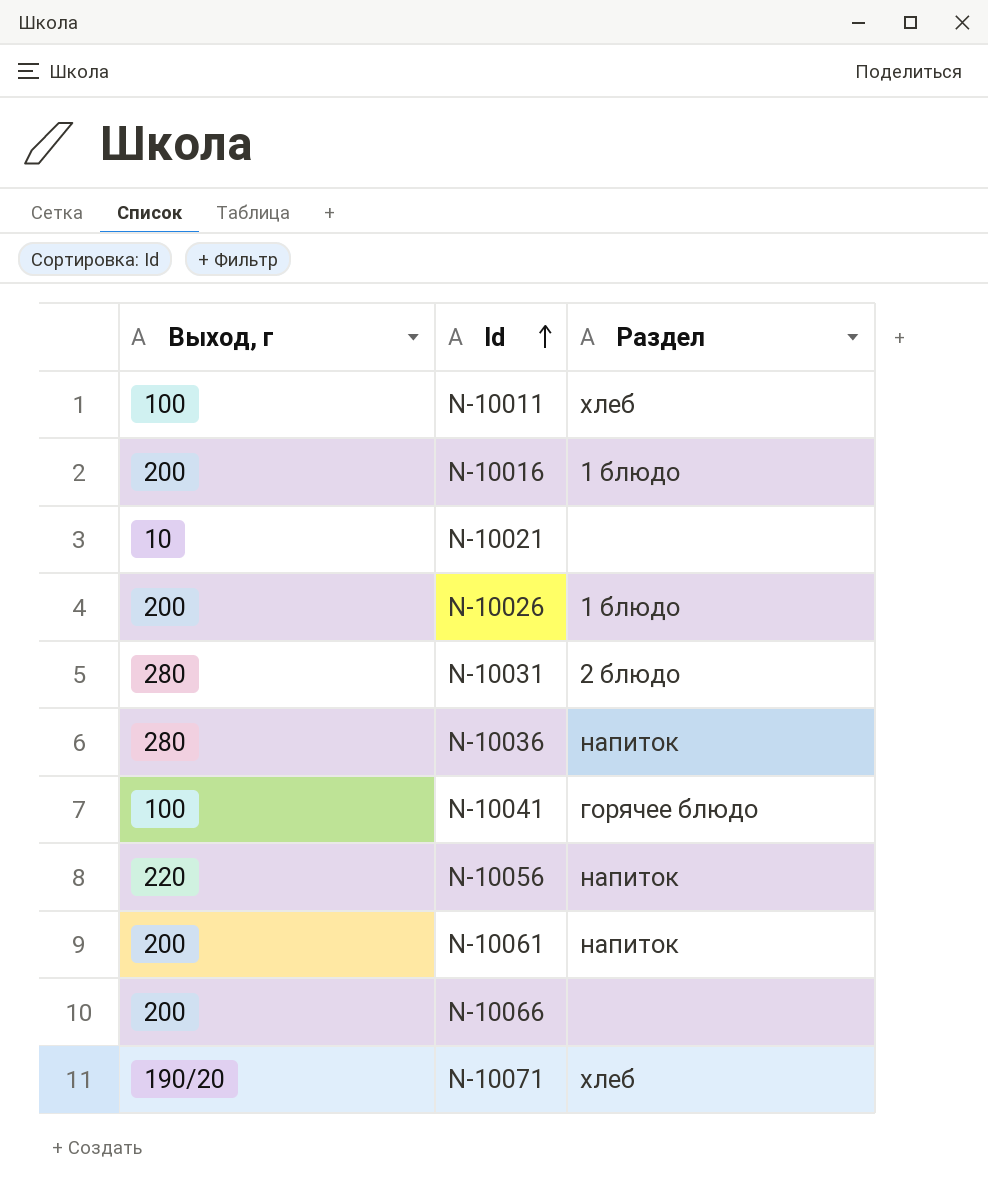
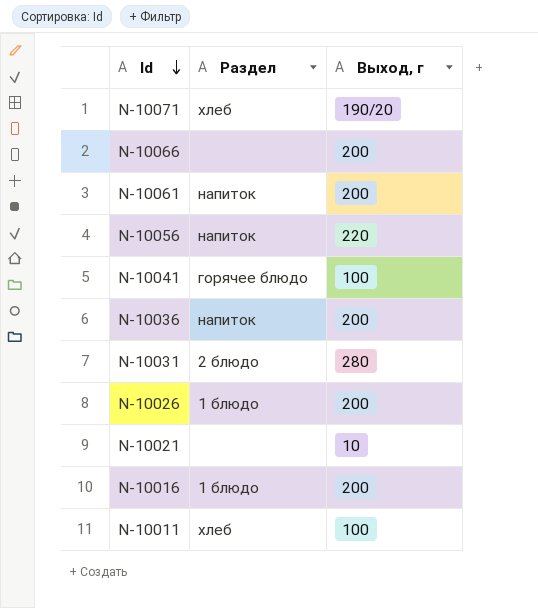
row order: Id ascending -> Id descending
column Выход, г | position: 1 -> 3
N-10036 | Выход, г: 280 -> 200

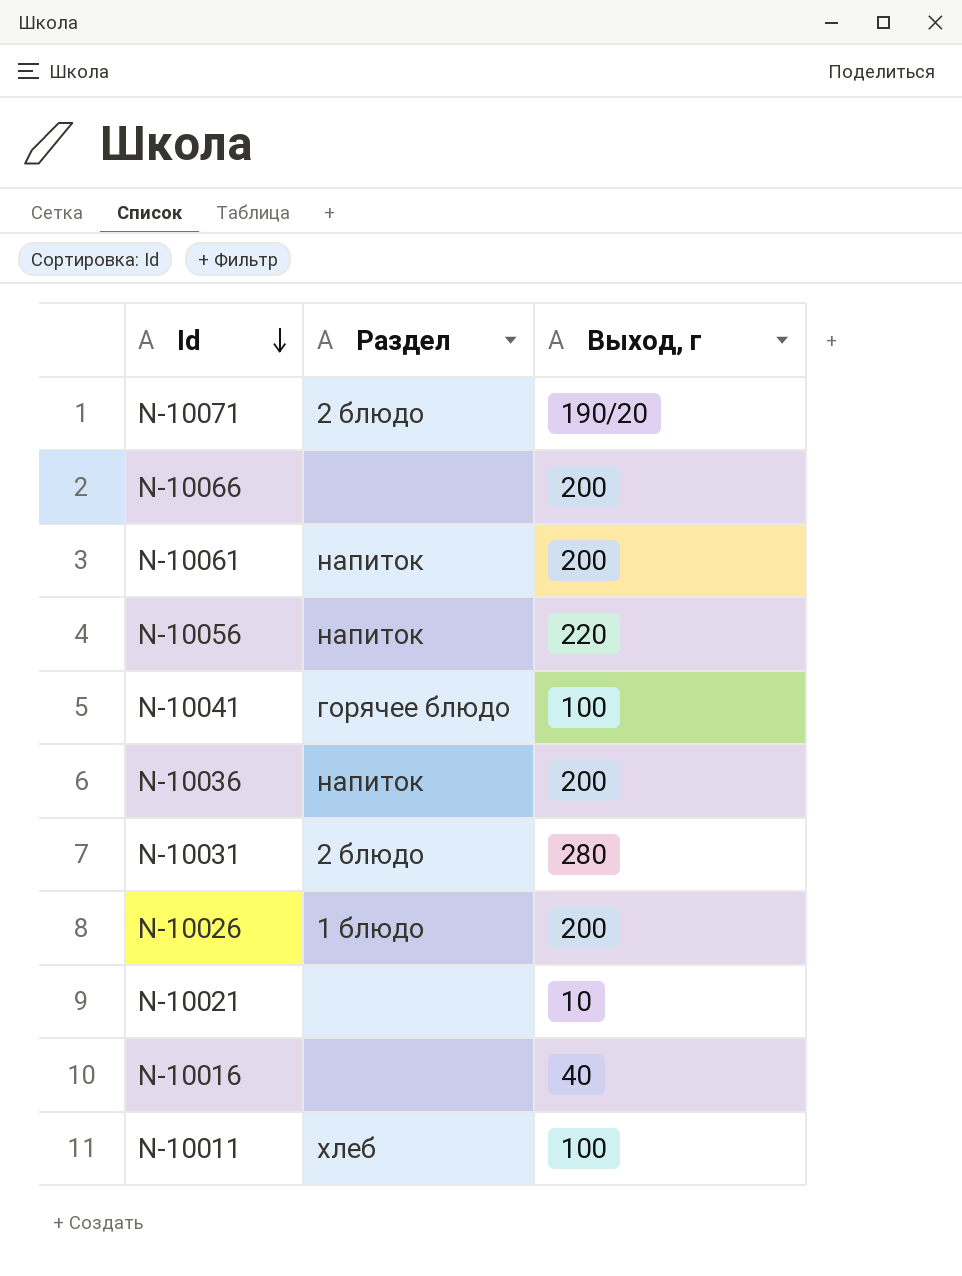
N-10071 | Раздел: хлеб -> 2 блюдо
N-10016 | Раздел: 1 блюдо -> none
N-10016 | Выход, г: 200 -> 40

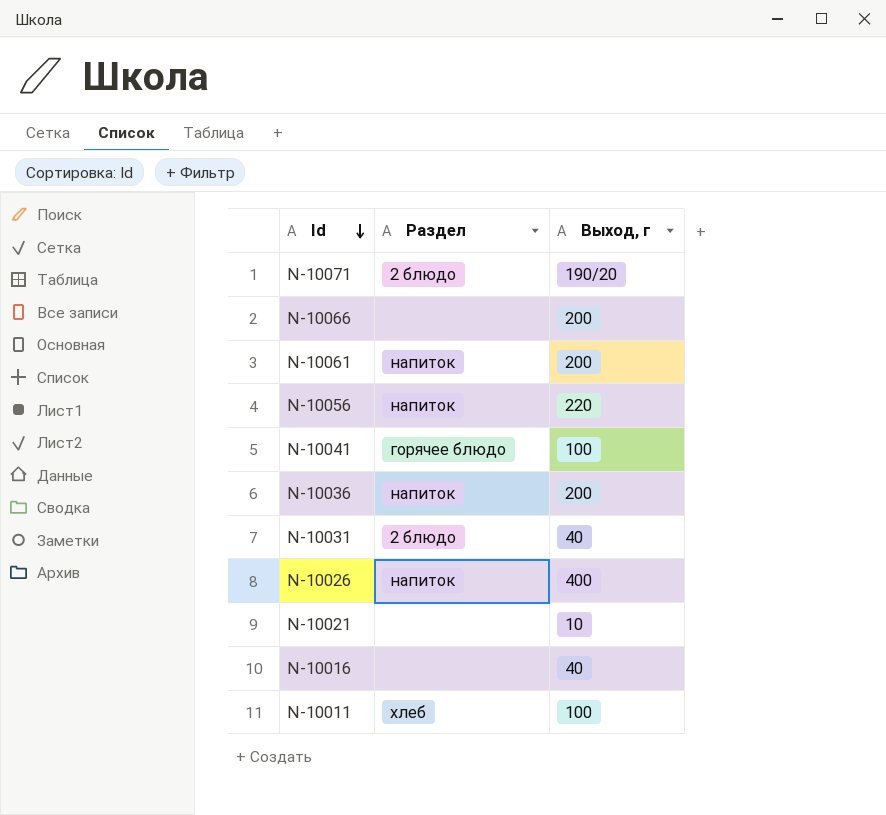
N-10031 | Выход, г: 280 -> 40
N-10026 | Раздел: 1 блюдо -> напиток
N-10026 | Выход, г: 200 -> 400

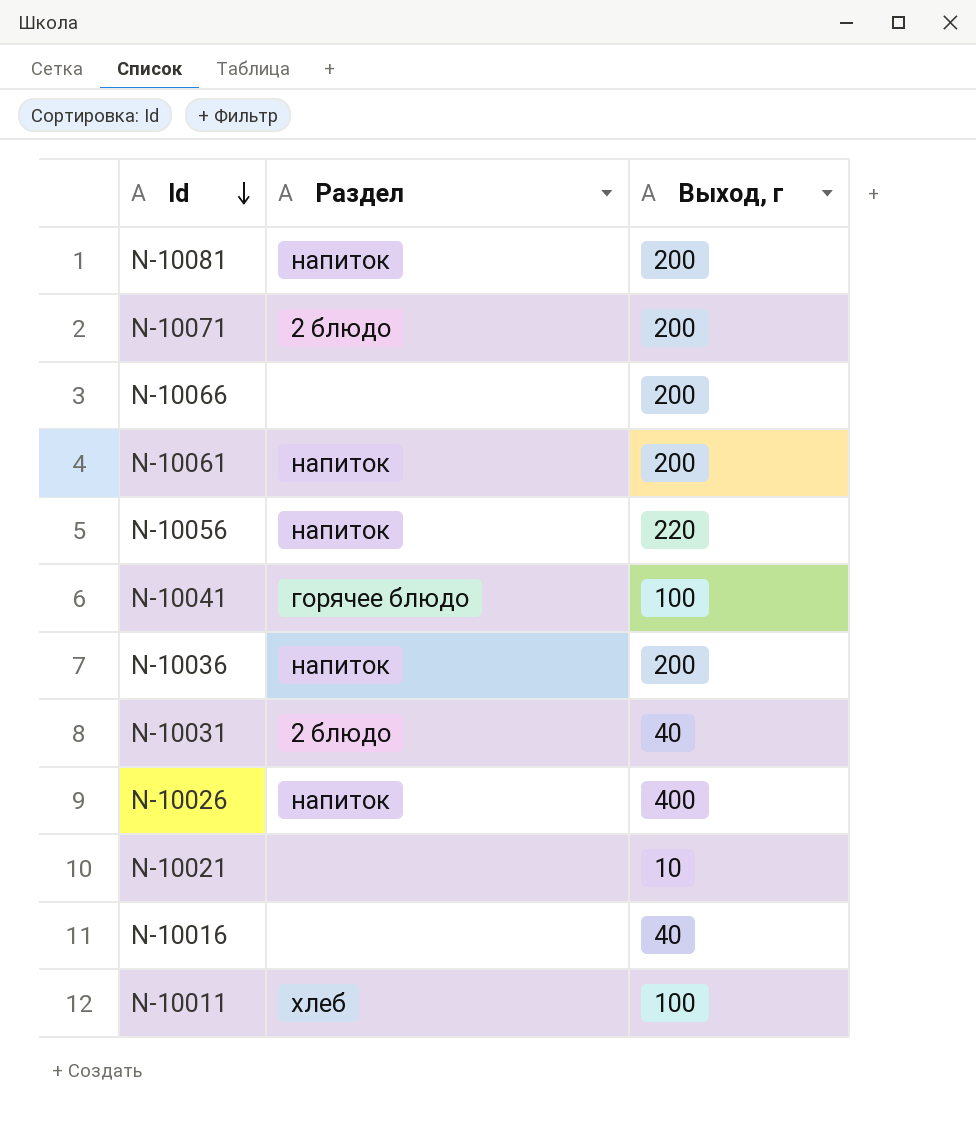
row N-10081: none -> напиток | 200
N-10071 | Выход, г: 190/20 -> 200

